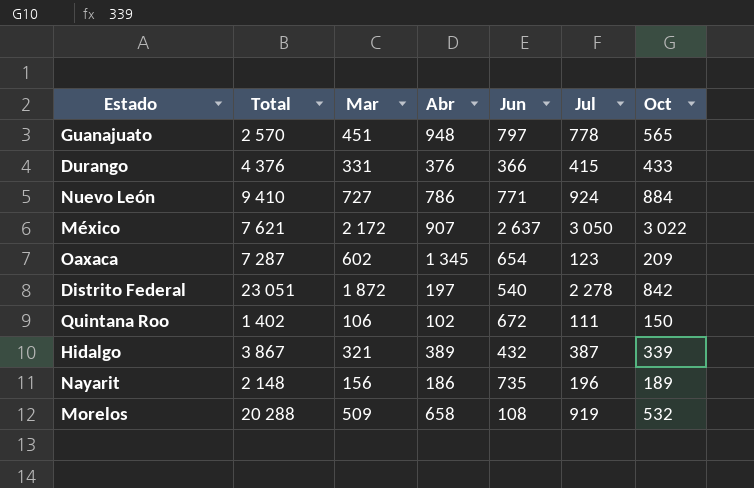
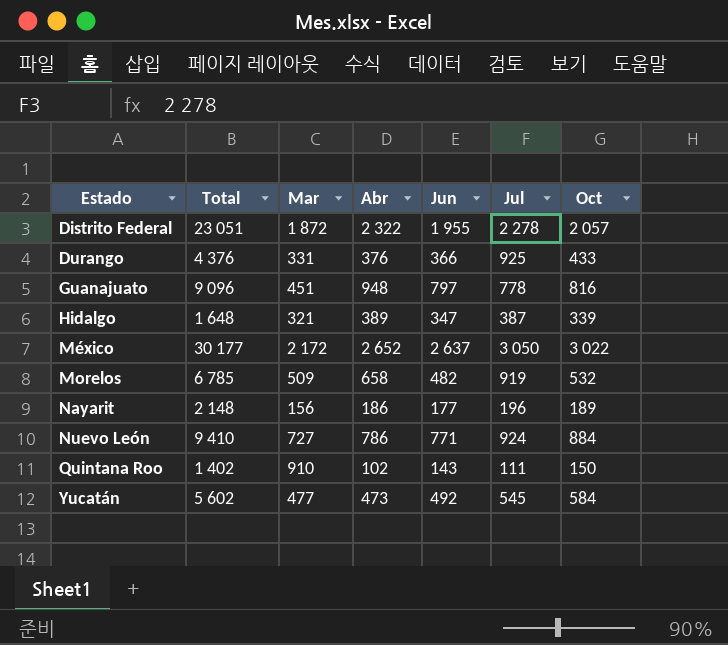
row order: none -> Estado ascending
row Oaxaca: 7 287 | 602 | 1 345 | 654 | 123 | 209 -> none
Distrito Federal | Abr: 197 -> 2 322
Distrito Federal | Jun: 540 -> 1 955
Distrito Federal | Oct: 842 -> 2 057
Durango | Jul: 415 -> 925
Guanajuato | Total: 2 570 -> 9 096
Guanajuato | Oct: 565 -> 816
Hidalgo | Total: 3 867 -> 1 648
Hidalgo | Jun: 432 -> 347
México | Total: 7 621 -> 30 177
México | Abr: 907 -> 2 652
Morelos | Total: 20 288 -> 6 785
Morelos | Jun: 108 -> 482
Nayarit | Jun: 735 -> 177
Quintana Roo | Mar: 106 -> 910
Quintana Roo | Jun: 672 -> 143
row Yucatán: none -> 5 602 | 477 | 473 | 492 | 545 | 584

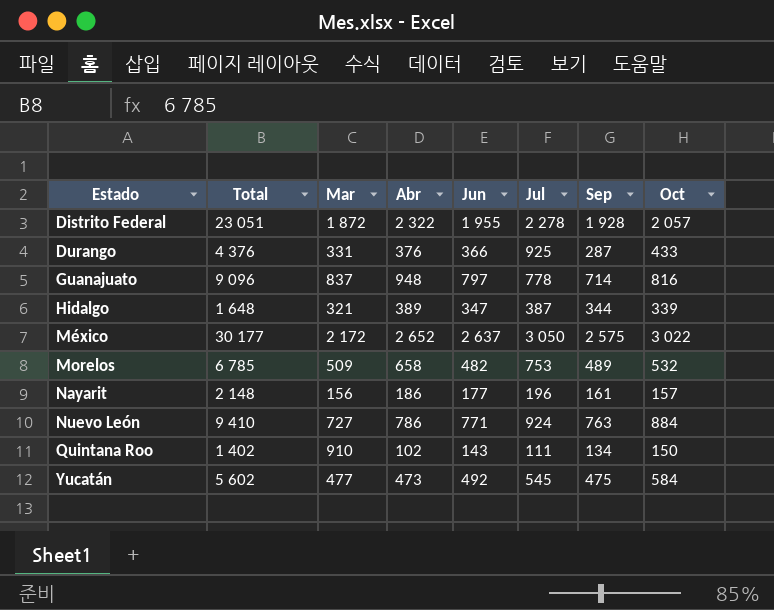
column Sep | position: none -> 7
Guanajuato | Mar: 451 -> 837
Morelos | Jul: 919 -> 753
Nayarit | Oct: 189 -> 157

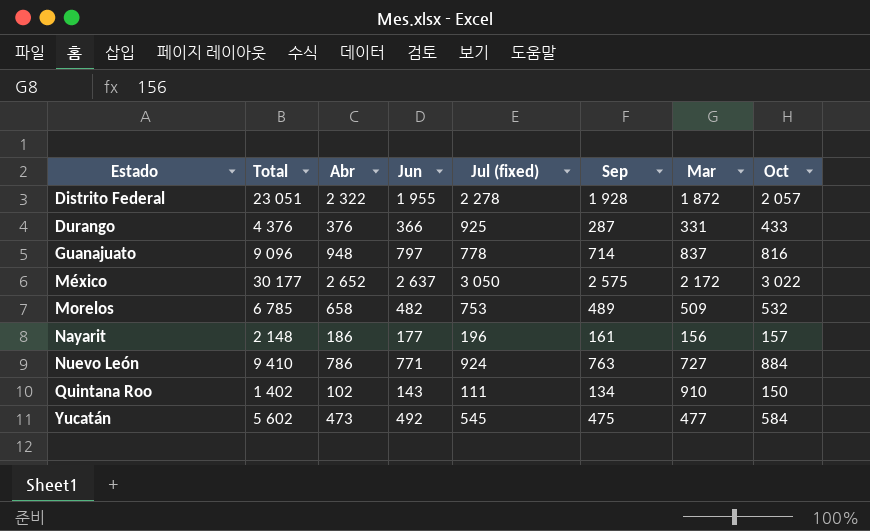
column name: Jul -> Jul (fixed)
column Mar | position: 3 -> 7
row Hidalgo: 1 648 | 321 | 389 | 347 | 387 | 344 | 339 -> none

